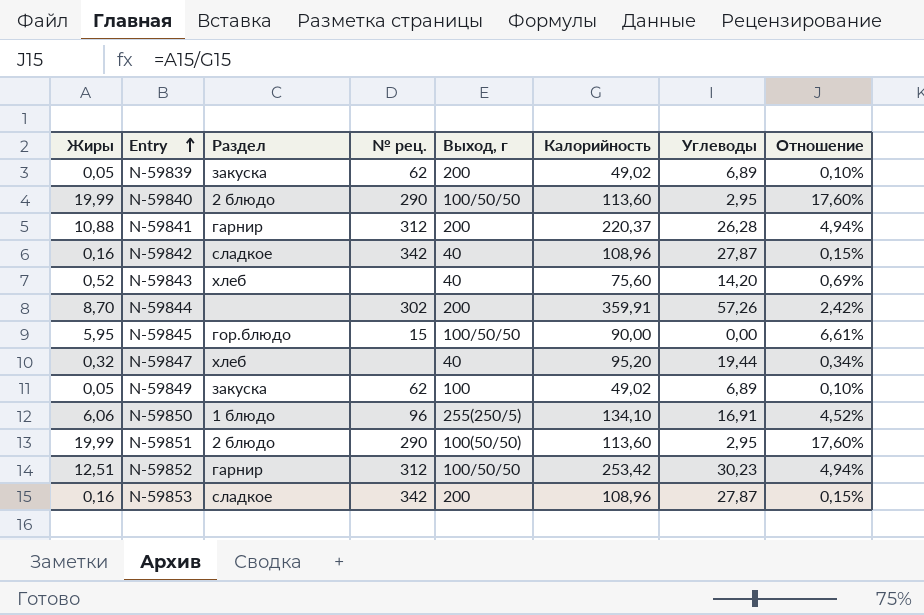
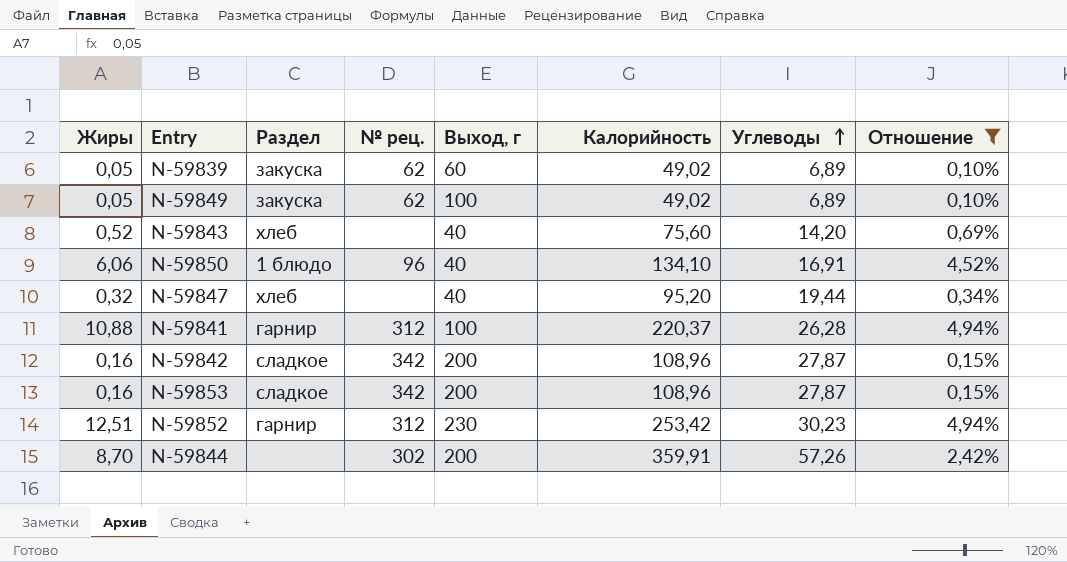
filter: none -> Отношение <= 4,94%
row order: Entry ascending -> Углеводы ascending
N-59839 | Выход, г: 200 -> 60
N-59850 | Выход, г: 255(250/5) -> 40
N-59841 | Выход, г: 200 -> 100
N-59842 | Выход, г: 40 -> 200
N-59852 | Выход, г: 100/50/50 -> 230

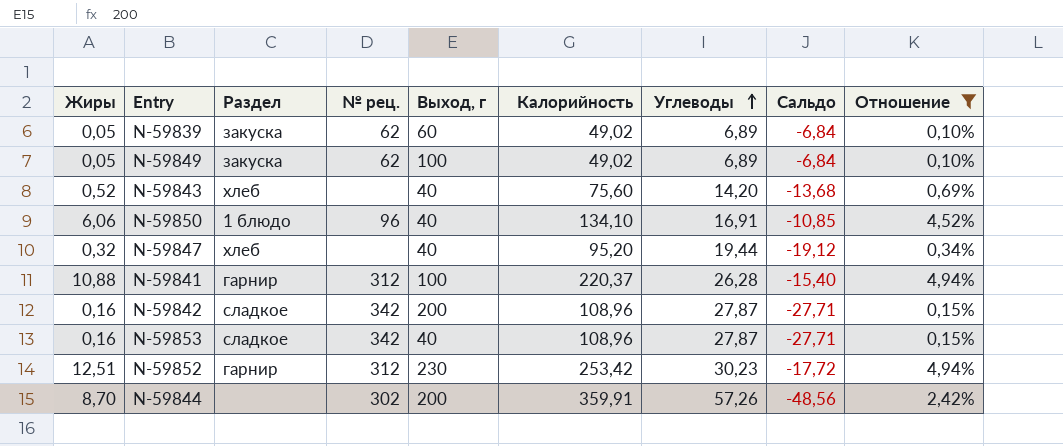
column Сальдо | formula: none -> [Жиры] - [Углеводы]
N-59853 | Выход, г: 200 -> 40

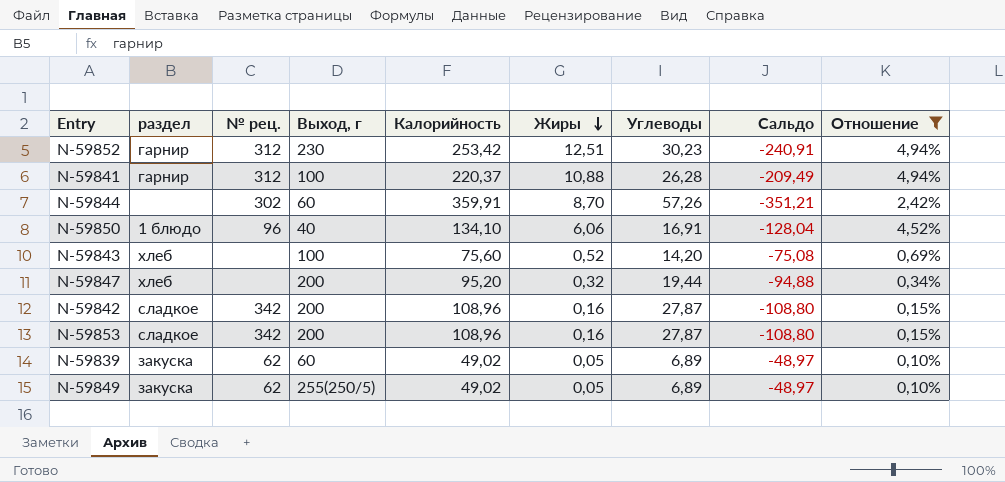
row order: Углеводы ascending -> Жиры descending
column name: Раздел -> раздел
column Жиры | position: 1 -> 6
column Сальдо | formula: [Жиры] - [Углеводы] -> [Жиры] - [Калорийность]
N-59844 | Выход, г: 200 -> 60
N-59843 | Выход, г: 40 -> 100
N-59847 | Выход, г: 40 -> 200
N-59853 | Выход, г: 40 -> 200
N-59849 | Выход, г: 100 -> 255(250/5)

